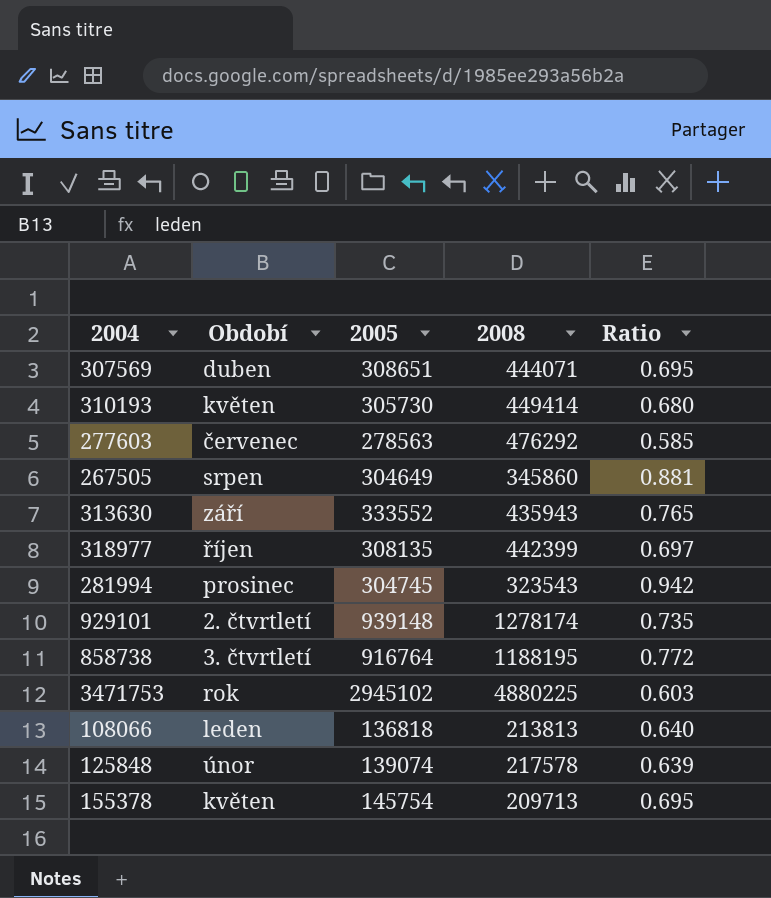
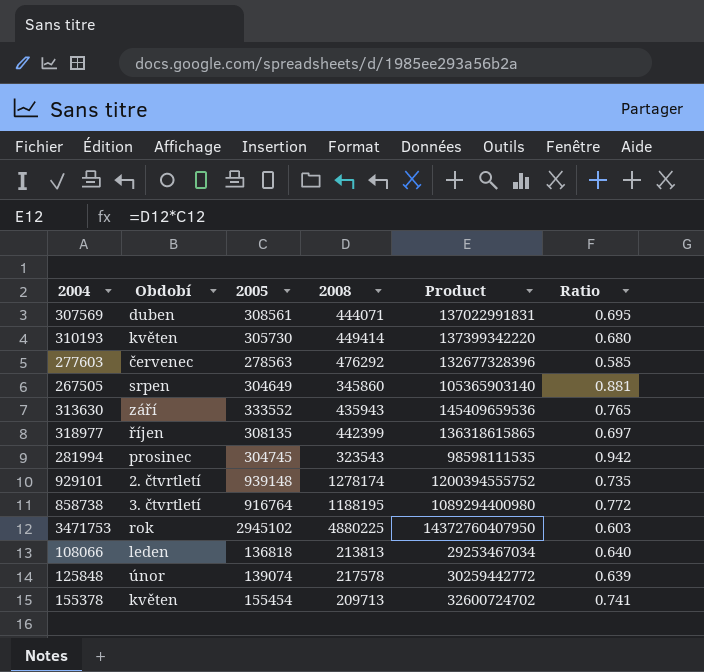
column Product | formula: none -> [2005] * [2008]
307569 | 2005: 308651 -> 308561
155378 | 2005: 145754 -> 155454
155378 | Ratio: 0.695 -> 0.741

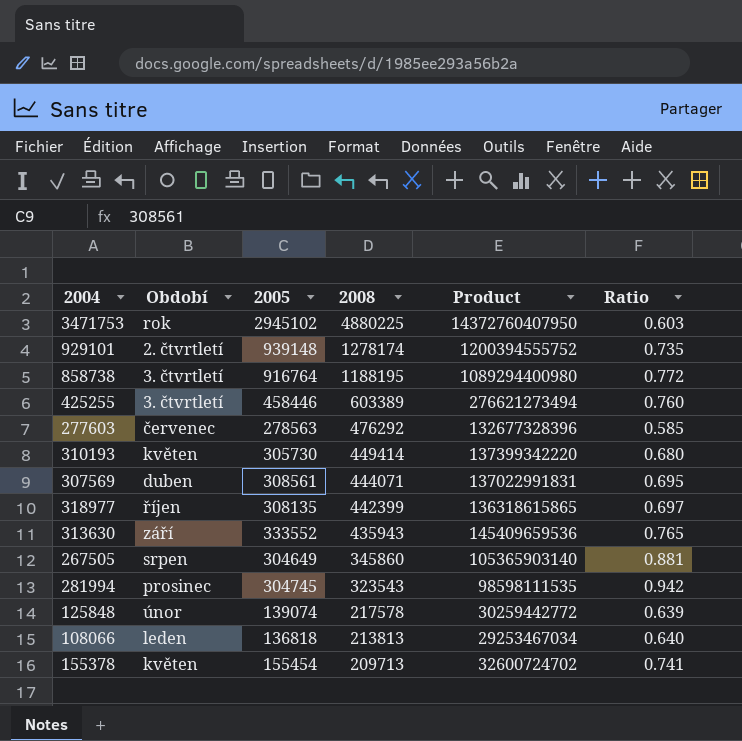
row order: none -> 2008 descending
row 425255: none -> 3. čtvrtletí | 458446 | 603389 | 276621273494 | 0.760

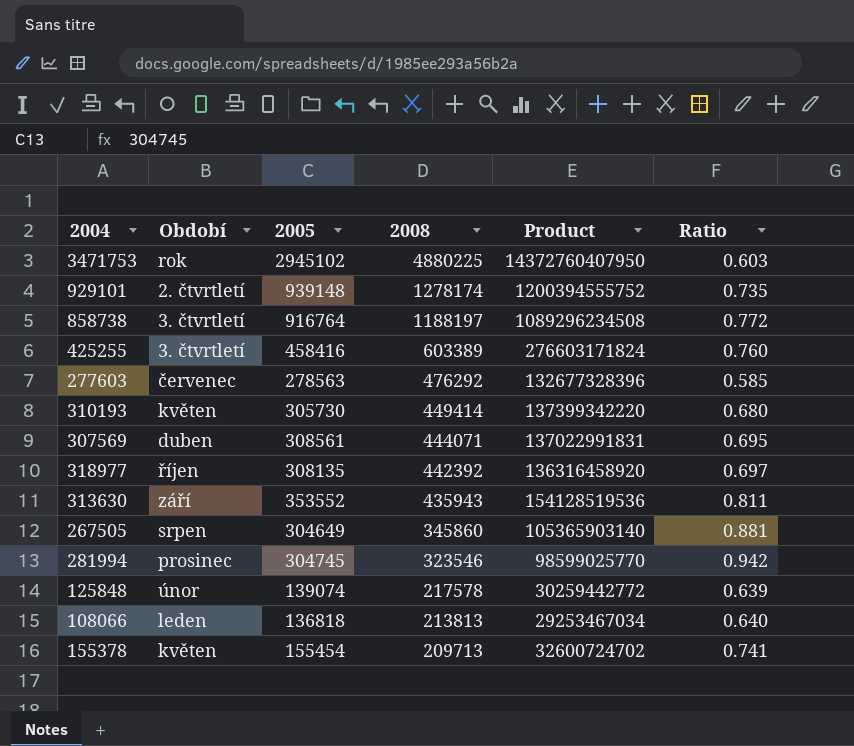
858738 | 2008: 1188195 -> 1188197
858738 | Product: 1089294400980 -> 1089296234508
425255 | 2005: 458446 -> 458416
425255 | Product: 276621273494 -> 276603171824
318977 | 2008: 442399 -> 442392
318977 | Product: 136318615865 -> 136316458920
313630 | 2005: 333552 -> 353552
313630 | Product: 145409659536 -> 154128519536
313630 | Ratio: 0.765 -> 0.811
281994 | 2008: 323543 -> 323546
281994 | Product: 98598111535 -> 98599025770

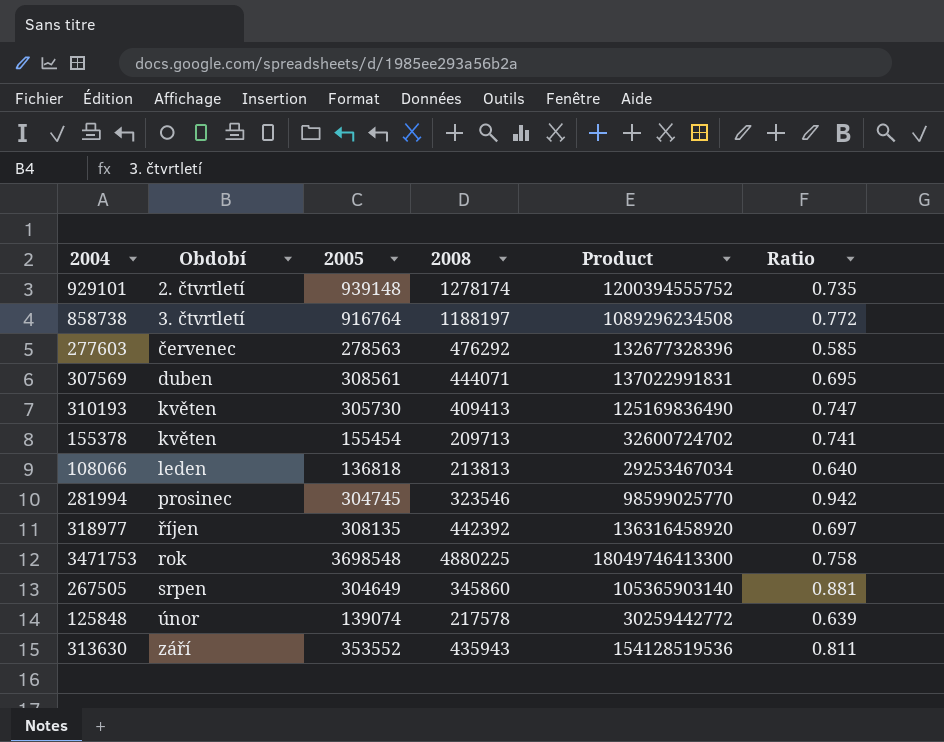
row order: 2008 descending -> Období ascending
row 425255: 3. čtvrtletí | 458416 | 603389 | 276603171824 | 0.760 -> none
310193 | 2008: 449414 -> 409413
310193 | Product: 137399342220 -> 125169836490
310193 | Ratio: 0.680 -> 0.747
3471753 | 2005: 2945102 -> 3698548
3471753 | Product: 14372760407950 -> 18049746413300
3471753 | Ratio: 0.603 -> 0.758

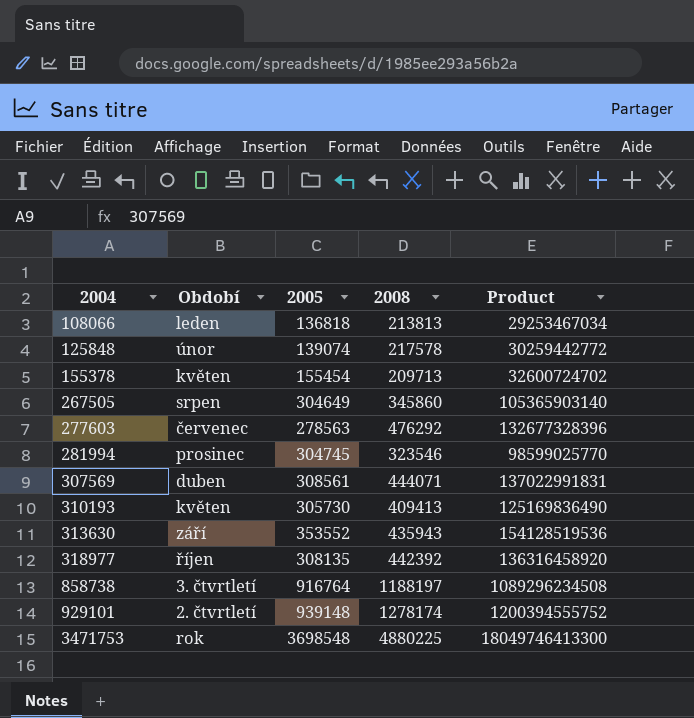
row order: Období ascending -> 2004 ascending
column Ratio | formula: [2005] / [2008] -> none

